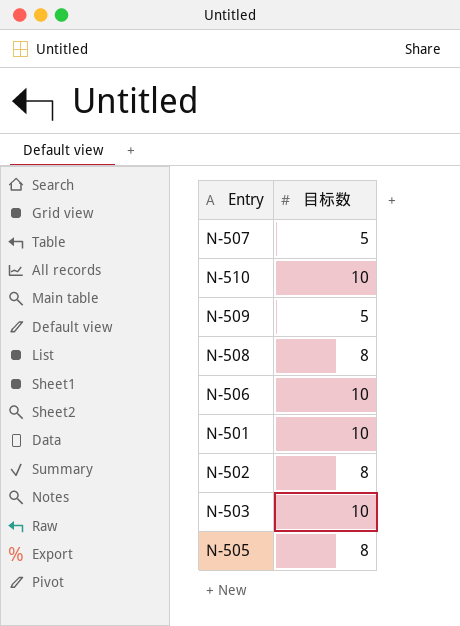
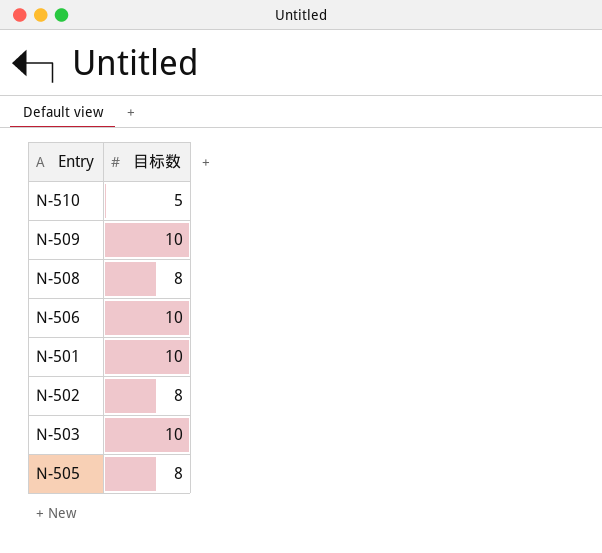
row N-507: 5 -> none
N-510 | 目标数: 10 -> 5
N-509 | 目标数: 5 -> 10

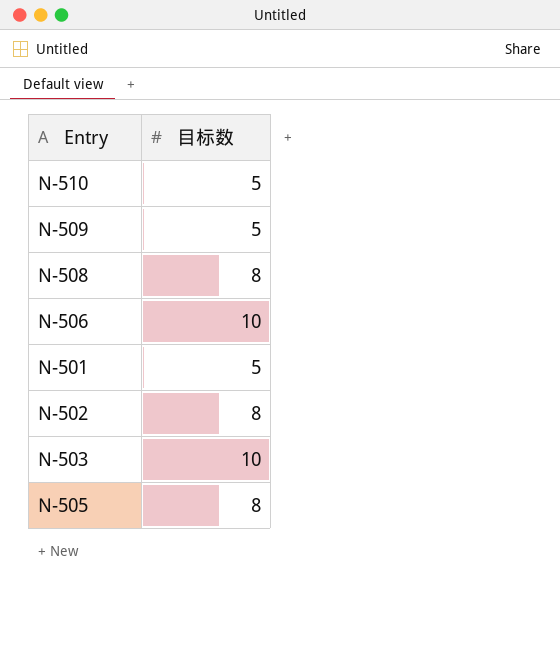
N-509 | 目标数: 10 -> 5
N-501 | 目标数: 10 -> 5

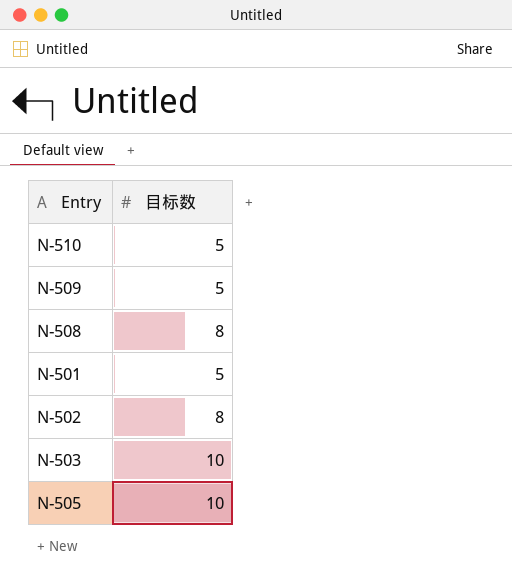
row N-506: 10 -> none
N-505 | 目标数: 8 -> 10

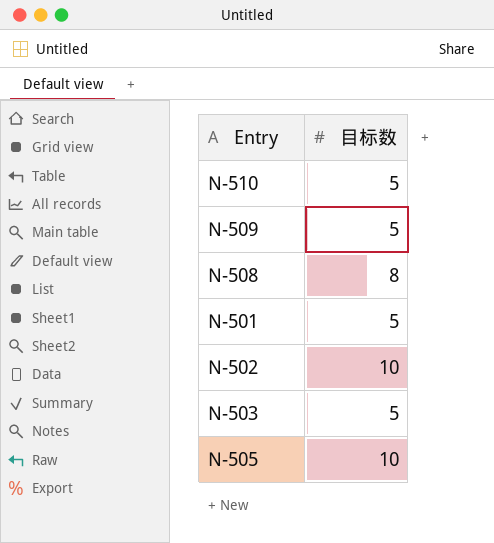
N-502 | 目标数: 8 -> 10
N-503 | 目标数: 10 -> 5

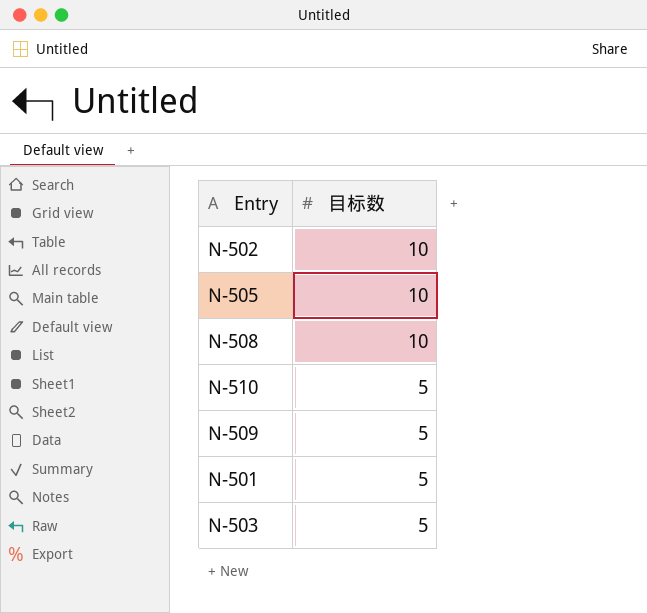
row order: none -> 目标数 descending
N-508 | 目标数: 8 -> 10

